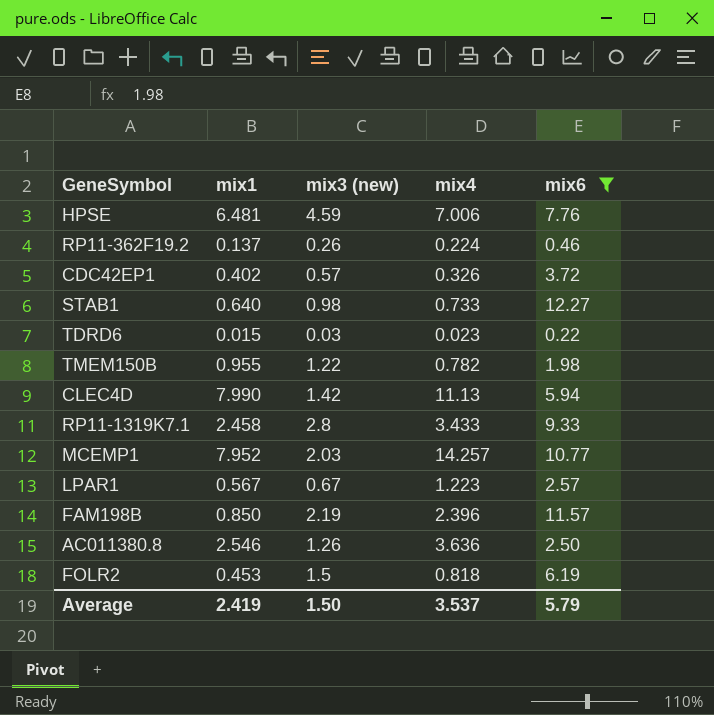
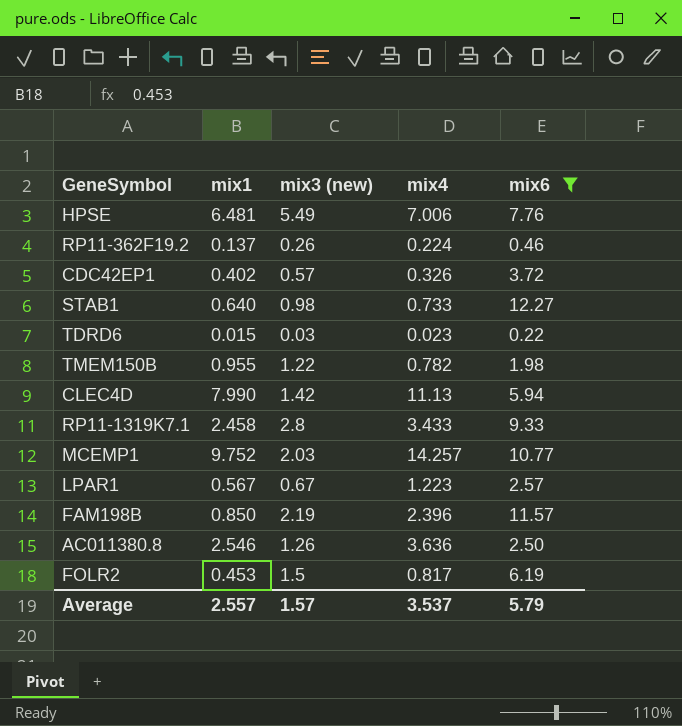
HPSE | mix3 (new): 4.59 -> 5.49
MCEMP1 | mix1: 7.952 -> 9.752
FOLR2 | mix4: 0.818 -> 0.817
Average | mix1: 2.419 -> 2.557
Average | mix3 (new): 1.50 -> 1.57

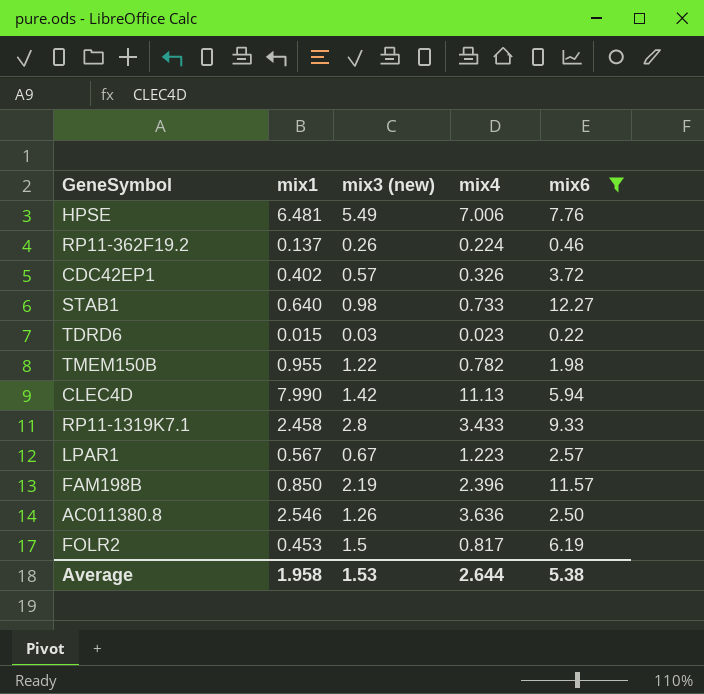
row MCEMP1: 9.752 | 2.03 | 14.257 | 10.77 -> none
Average | mix1: 2.557 -> 1.958
Average | mix3 (new): 1.57 -> 1.53
Average | mix4: 3.537 -> 2.644
Average | mix6: 5.79 -> 5.38

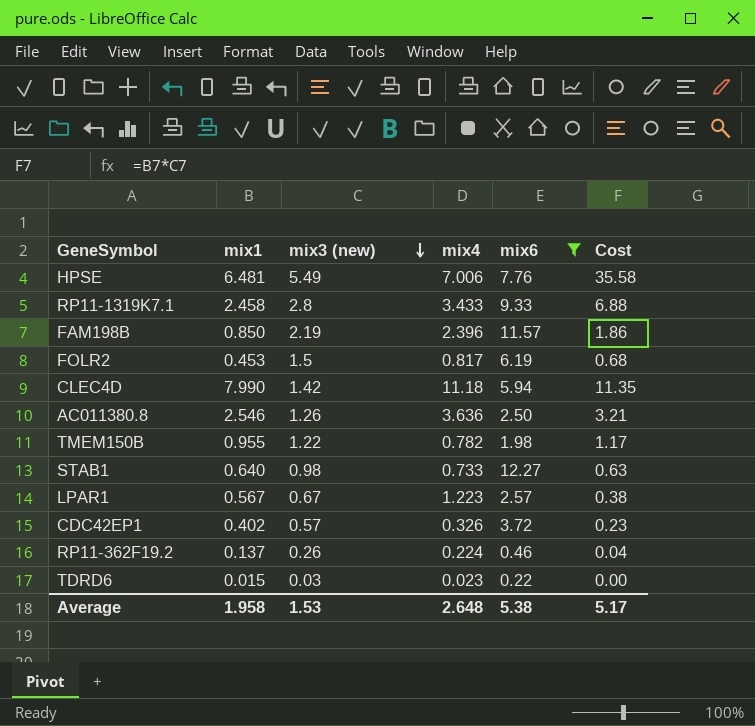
row order: none -> mix3 (new) descending
column Cost | formula: none -> [mix1] * [mix3 (new)]
CLEC4D | mix4: 11.13 -> 11.18
Average | mix4: 2.644 -> 2.648

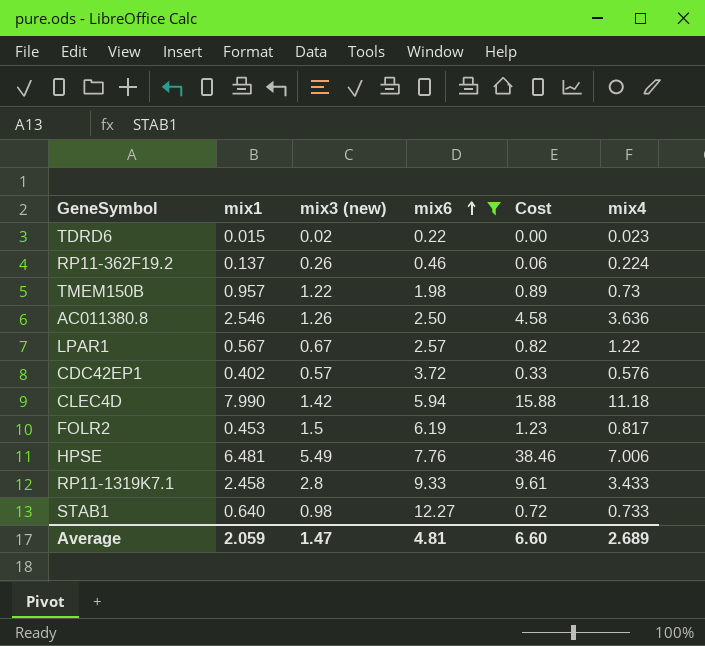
row order: mix3 (new) descending -> mix6 ascending
column Cost | formula: [mix1] * [mix3 (new)] -> [mix3 (new)] * [mix4]
column mix4 | position: 4 -> 6
row FAM198B: 0.850 | 2.19 | 2.396 | 11.57 | 1.86 -> none
TDRD6 | mix3 (new): 0.03 -> 0.02
TMEM150B | mix1: 0.955 -> 0.957
TMEM150B | mix4: 0.782 -> 0.73
LPAR1 | mix4: 1.223 -> 1.22
CDC42EP1 | mix4: 0.326 -> 0.576
Average | mix1: 1.958 -> 2.059
Average | mix3 (new): 1.53 -> 1.47
Average | mix6: 5.38 -> 4.81
Average | Cost: 5.17 -> 6.60
Average | mix4: 2.648 -> 2.689

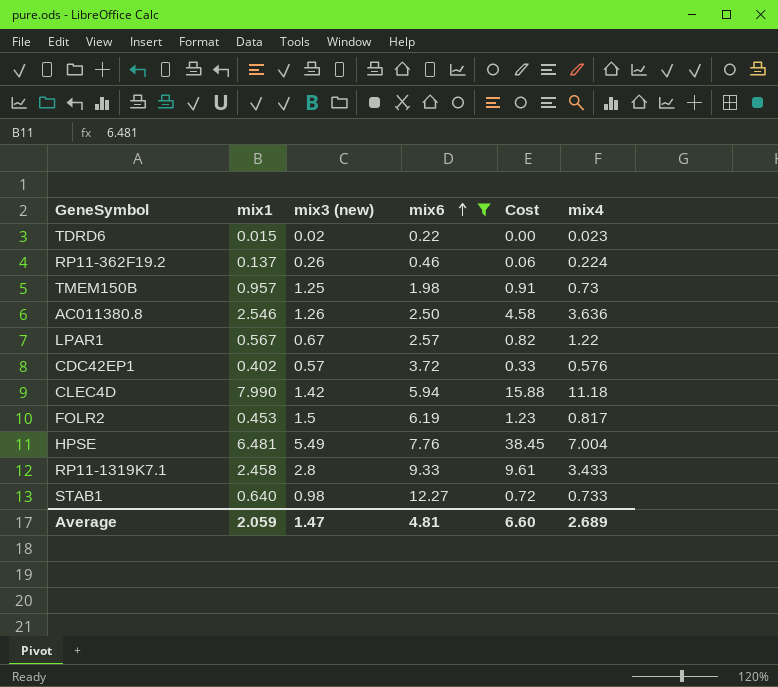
TMEM150B | mix3 (new): 1.22 -> 1.25
TMEM150B | Cost: 0.89 -> 0.91
HPSE | Cost: 38.46 -> 38.45
HPSE | mix4: 7.006 -> 7.004

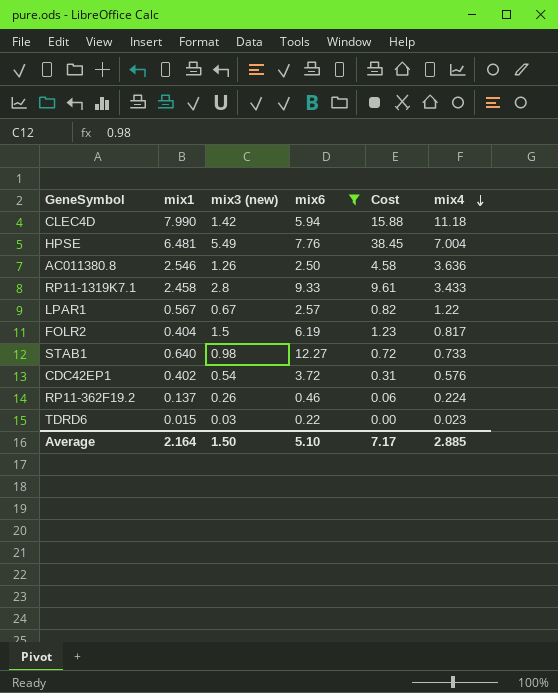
row order: mix6 ascending -> mix4 descending
row TMEM150B: 0.957 | 1.25 | 1.98 | 0.91 | 0.73 -> none
FOLR2 | mix1: 0.453 -> 0.404
CDC42EP1 | mix3 (new): 0.57 -> 0.54
CDC42EP1 | Cost: 0.33 -> 0.31
TDRD6 | mix3 (new): 0.02 -> 0.03
Average | mix1: 2.059 -> 2.164
Average | mix3 (new): 1.47 -> 1.50
Average | mix6: 4.81 -> 5.10
Average | Cost: 6.60 -> 7.17
Average | mix4: 2.689 -> 2.885

